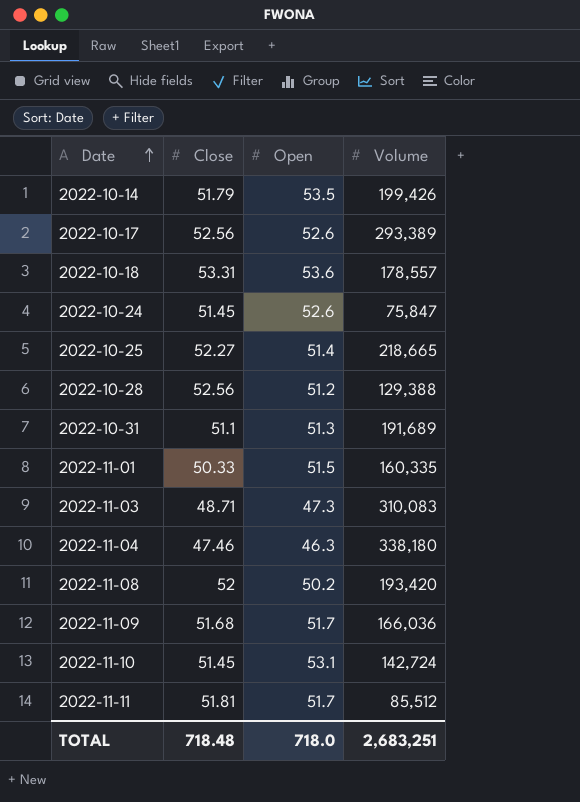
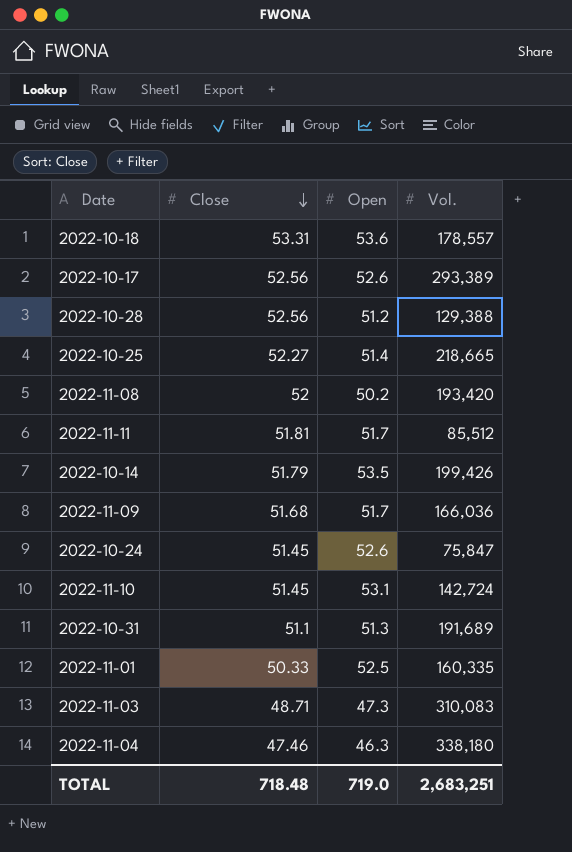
row order: Date ascending -> Close descending
column name: Volume -> Vol.
2022-11-01 | Open: 51.5 -> 52.5
TOTAL | Open: 718.0 -> 719.0

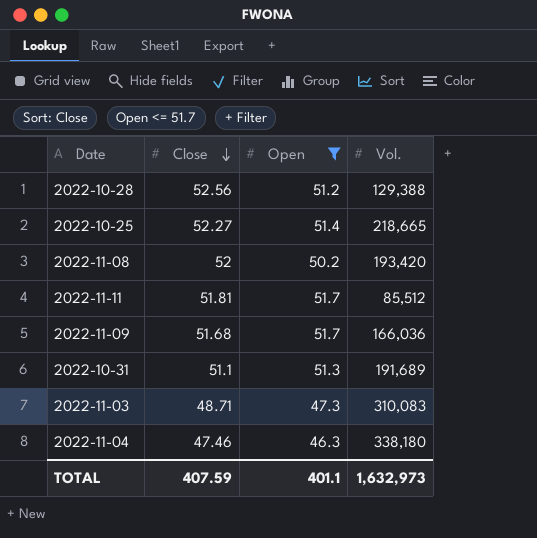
filter: none -> Open <= 51.7
TOTAL | Close: 718.48 -> 407.59
TOTAL | Open: 719.0 -> 401.1
TOTAL | Vol.: 2,683,251 -> 1,632,973

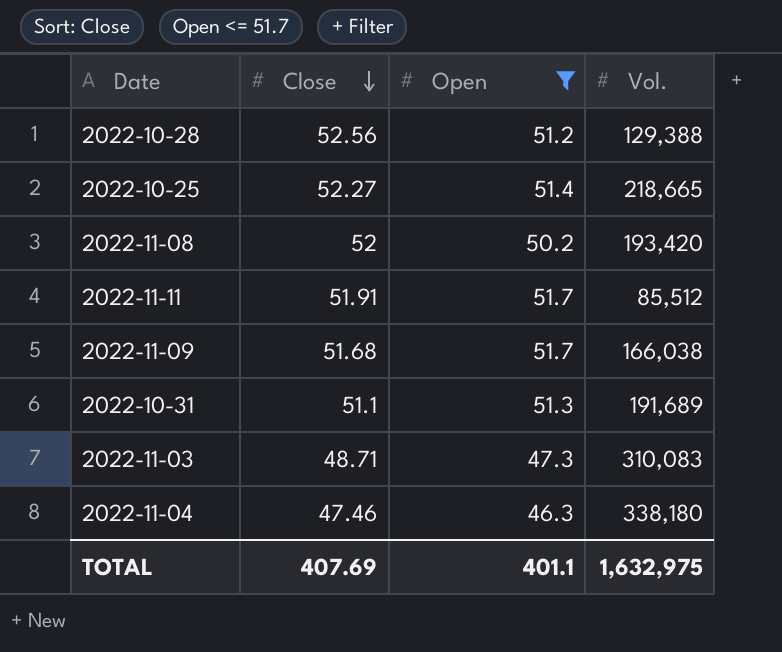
2022-11-11 | Close: 51.81 -> 51.91
2022-11-09 | Vol.: 166,036 -> 166,038
TOTAL | Close: 407.59 -> 407.69
TOTAL | Vol.: 1,632,973 -> 1,632,975

